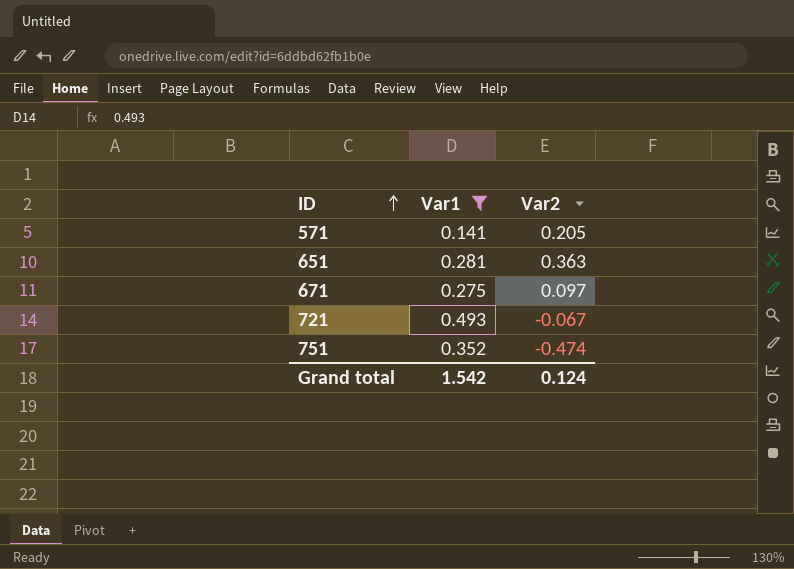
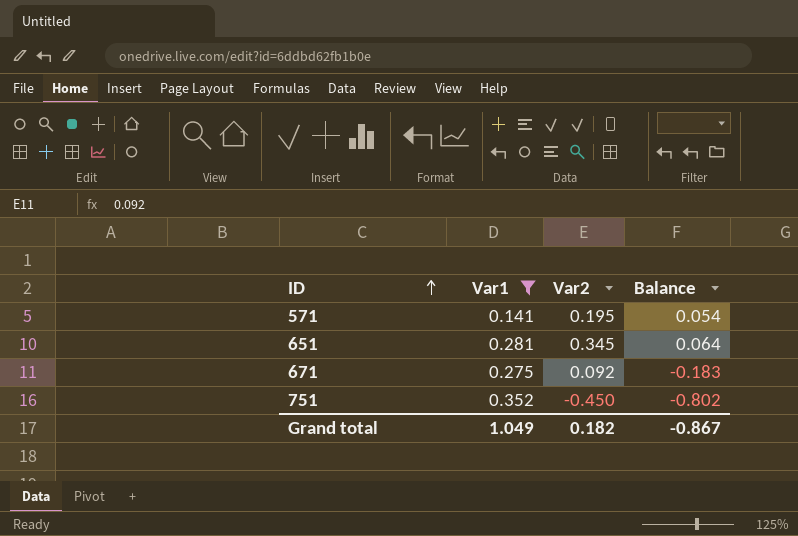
column Balance | formula: none -> [Var2] - [Var1]
row 721: 0.493 | -0.067 -> none
571 | Var2: 0.205 -> 0.195
651 | Var2: 0.363 -> 0.345
671 | Var2: 0.097 -> 0.092
751 | Var2: -0.474 -> -0.450
Grand total | Var1: 1.542 -> 1.049
Grand total | Var2: 0.124 -> 0.182

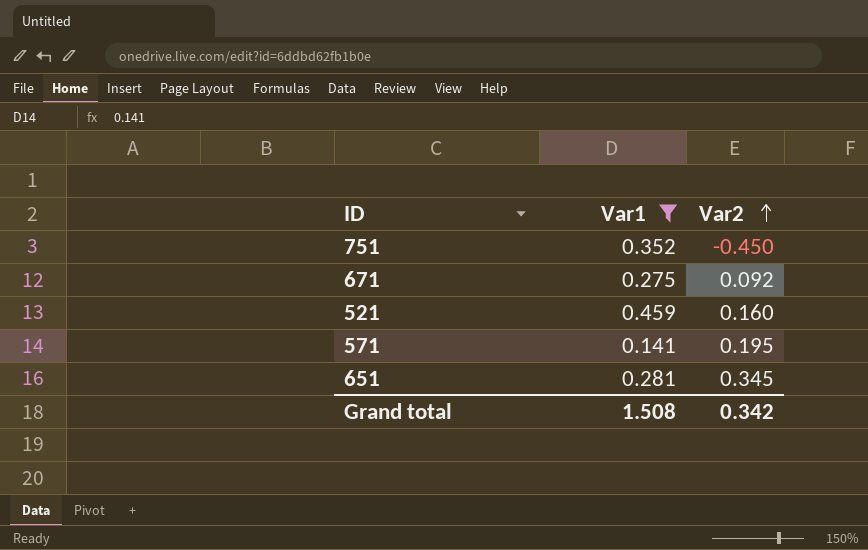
row order: ID ascending -> Var2 ascending
column Balance | formula: [Var2] - [Var1] -> none
row 521: none -> 0.459 | 0.160
Grand total | Var1: 1.049 -> 1.508
Grand total | Var2: 0.182 -> 0.342

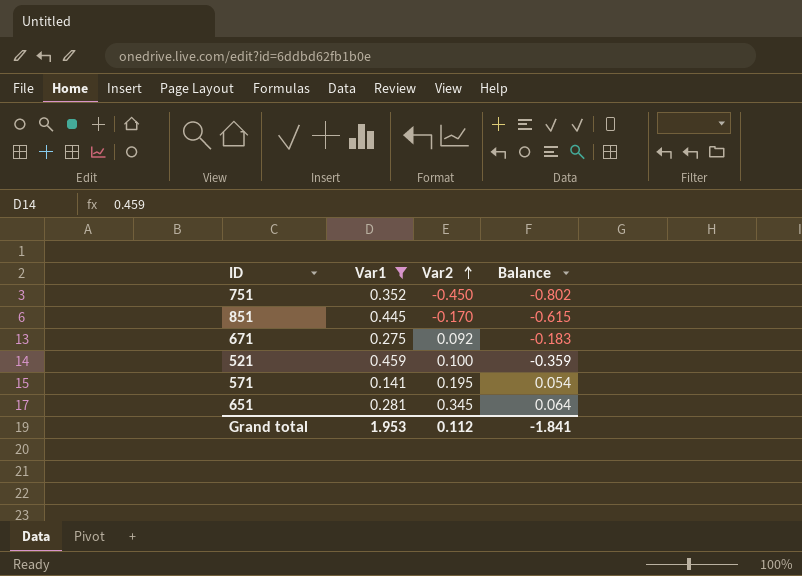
column Balance | formula: none -> [Var2] - [Var1]
row 851: none -> 0.445 | -0.170 | -0.615
521 | Var2: 0.160 -> 0.100
Grand total | Var1: 1.508 -> 1.953
Grand total | Var2: 0.342 -> 0.112

